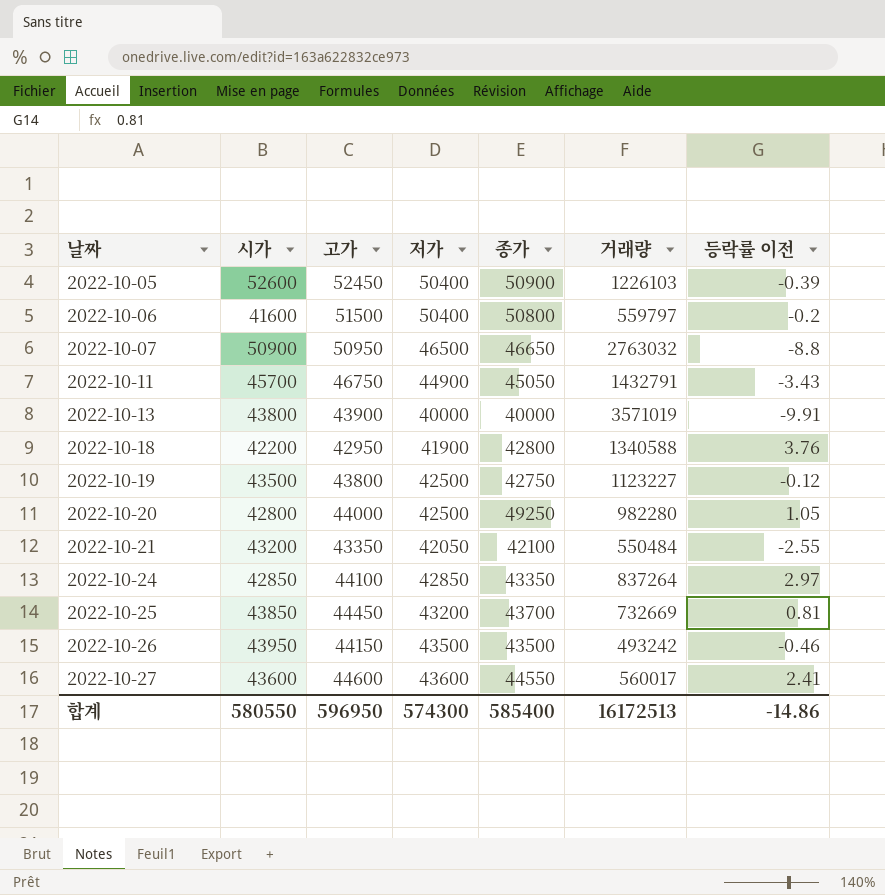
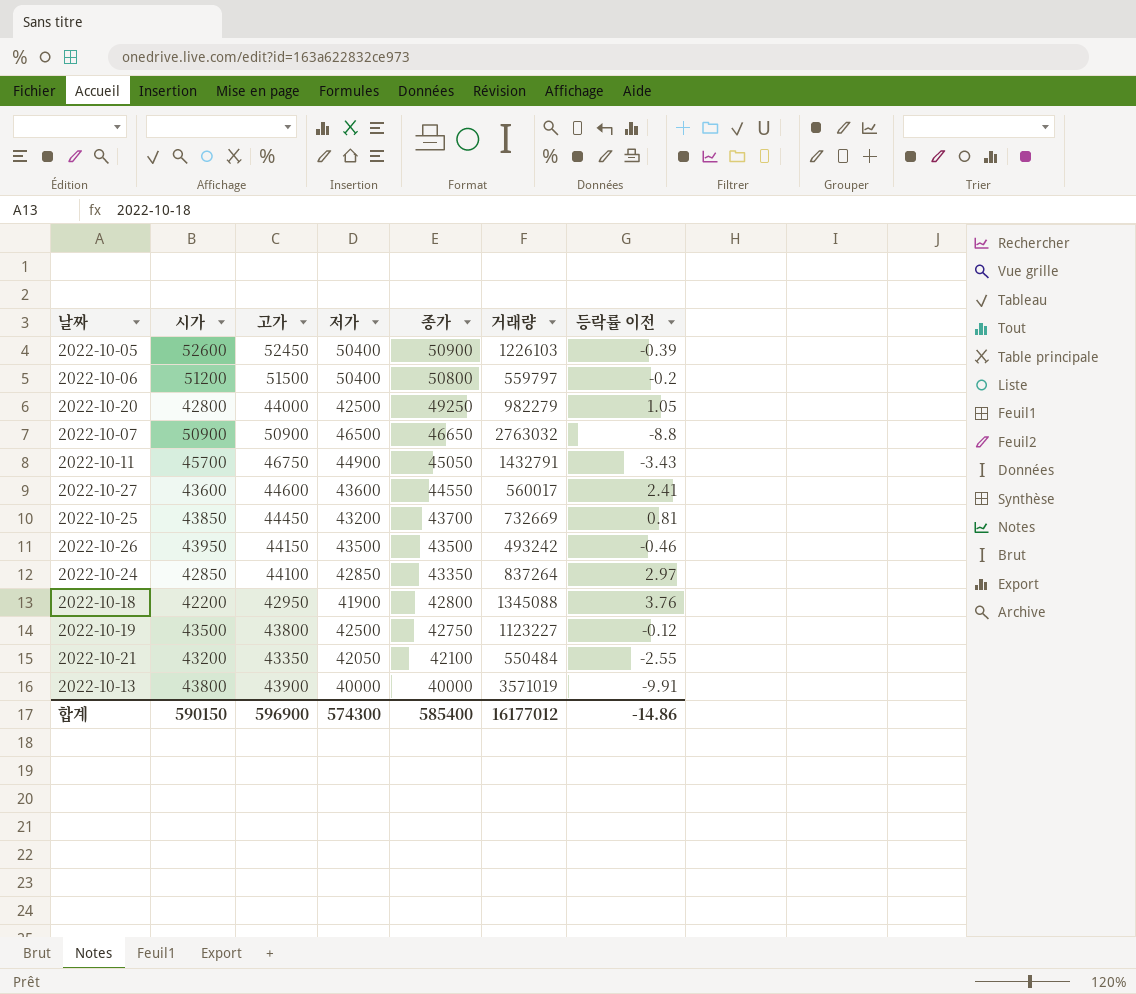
row order: 날짜 ascending -> 종가 descending
2022-10-06 | 시가: 41600 -> 51200
2022-10-20 | 거래량: 982280 -> 982279
2022-10-07 | 고가: 50950 -> 50900
2022-10-18 | 거래량: 1340588 -> 1345088
합계 | 시가: 580550 -> 590150
합계 | 고가: 596950 -> 596900
합계 | 거래량: 16172513 -> 16177012

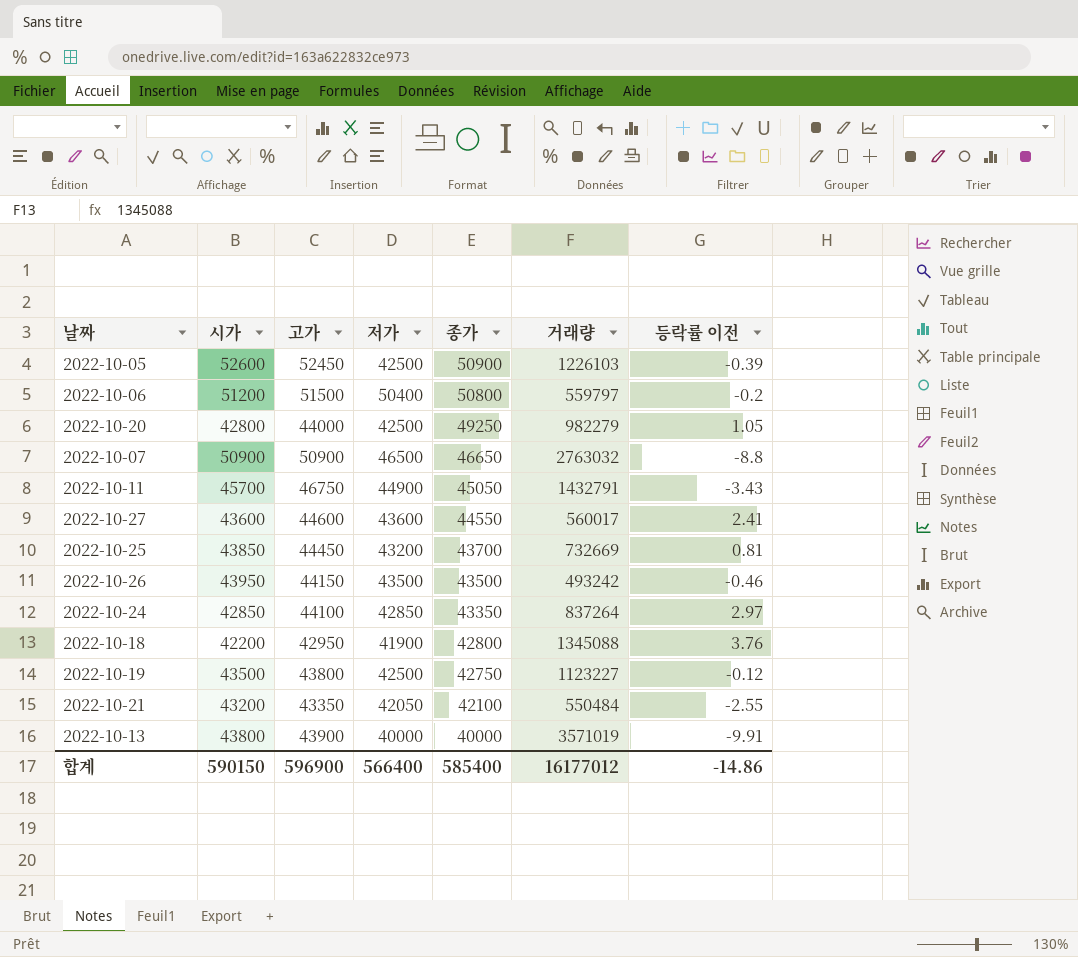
2022-10-05 | 저가: 50400 -> 42500
합계 | 저가: 574300 -> 566400

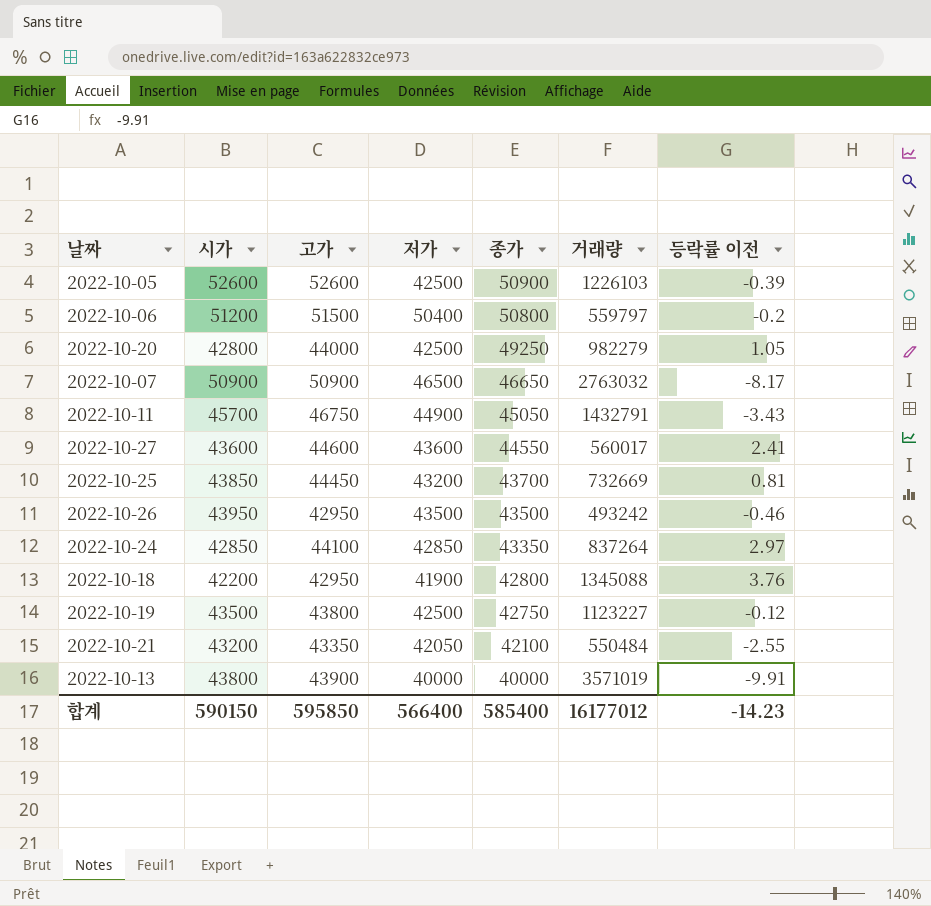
2022-10-05 | 고가: 52450 -> 52600
2022-10-07 | 등락률 이전: -8.8 -> -8.17
2022-10-26 | 고가: 44150 -> 42950
합계 | 고가: 596900 -> 595850
합계 | 등락률 이전: -14.86 -> -14.23

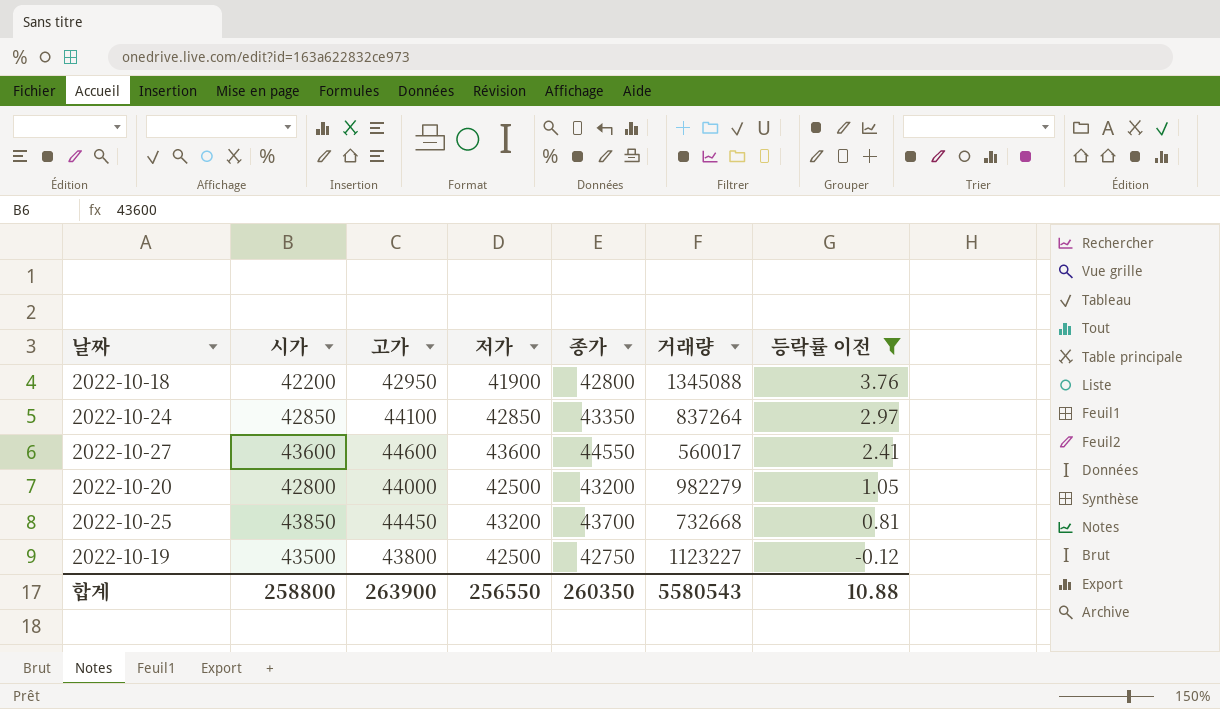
filter: none -> 등락률 이전 >= -0.12
row order: 종가 descending -> 등락률 이전 descending
2022-10-20 | 종가: 49250 -> 43200
2022-10-25 | 거래량: 732669 -> 732668
합계 | 시가: 590150 -> 258800
합계 | 고가: 595850 -> 263900
합계 | 저가: 566400 -> 256550
합계 | 종가: 585400 -> 260350
합계 | 거래량: 16177012 -> 5580543
합계 | 등락률 이전: -14.23 -> 10.88

